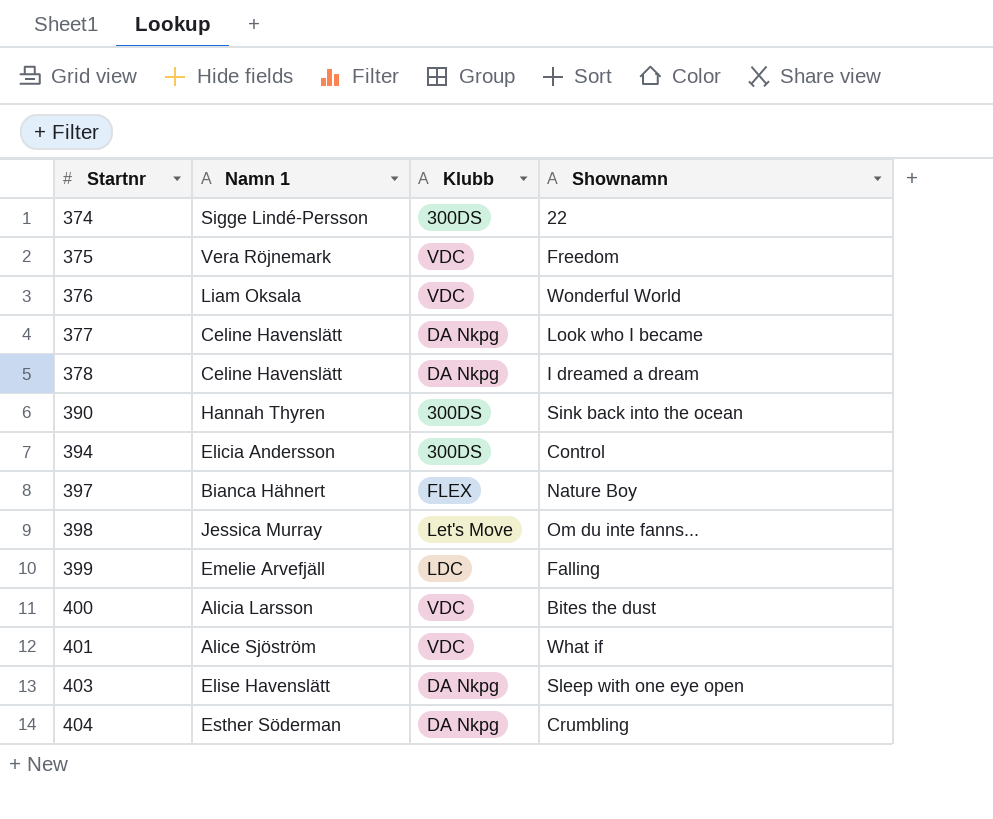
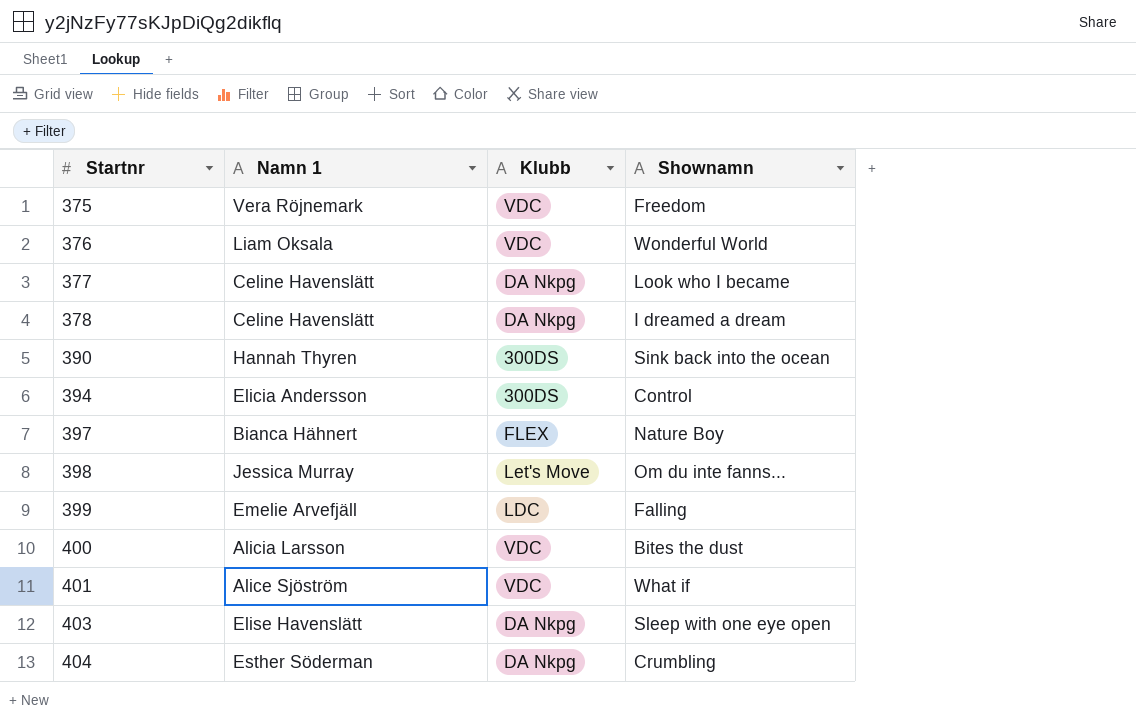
row 374: Sigge Lindé-Persson | 300DS | 22 -> none

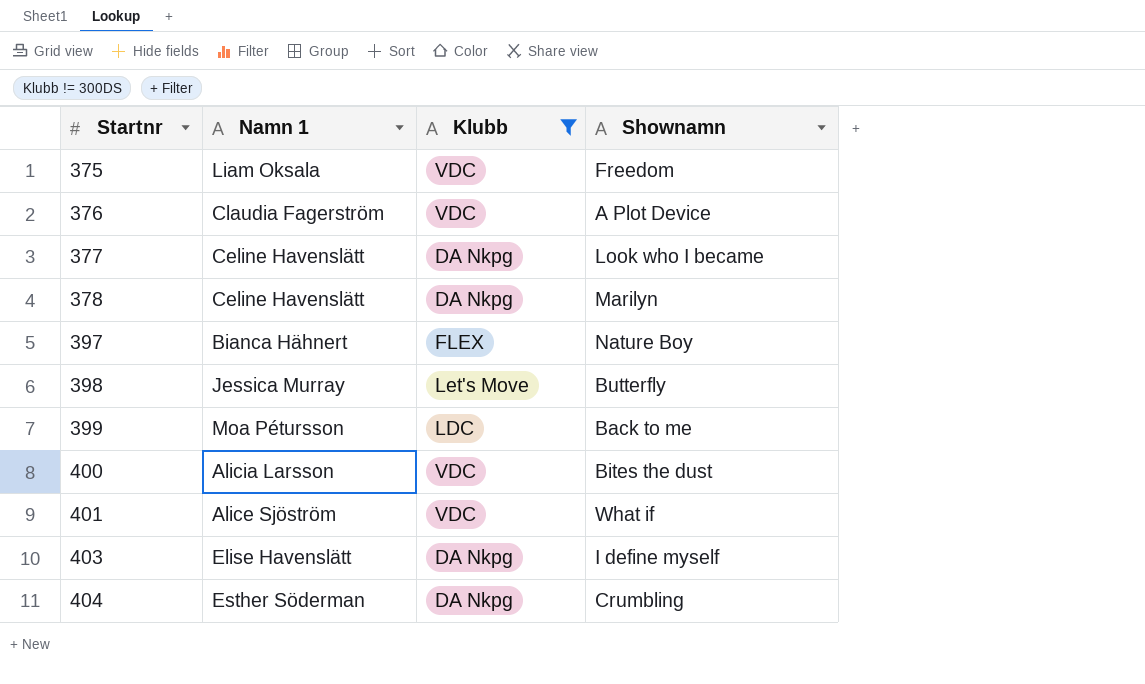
filter: none -> Klubb != 300DS
375 | Namn 1: Vera Röjnemark -> Liam Oksala
376 | Namn 1: Liam Oksala -> Claudia Fagerström
376 | Shownamn: Wonderful World -> A Plot Device
378 | Shownamn: I dreamed a dream -> Marilyn
398 | Shownamn: Om du inte fanns... -> Butterfly
399 | Namn 1: Emelie Arvefjäll -> Moa Pétursson
399 | Shownamn: Falling -> Back to me
403 | Shownamn: Sleep with one eye open -> I define myself

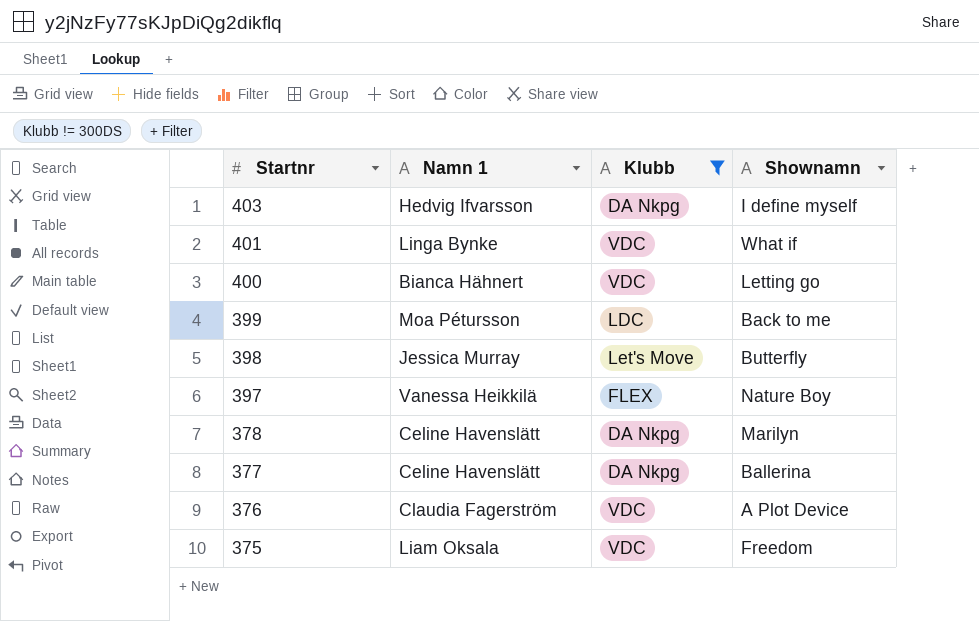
row order: Startnr ascending -> Startnr descending
row 404: Esther Söderman | DA Nkpg | Crumbling -> none
403 | Namn 1: Elise Havenslätt -> Hedvig Ifvarsson
401 | Namn 1: Alice Sjöström -> Linga Bynke
400 | Namn 1: Alicia Larsson -> Bianca Hähnert
400 | Shownamn: Bites the dust -> Letting go
397 | Namn 1: Bianca Hähnert -> Vanessa Heikkilä
377 | Shownamn: Look who I became -> Ballerina

